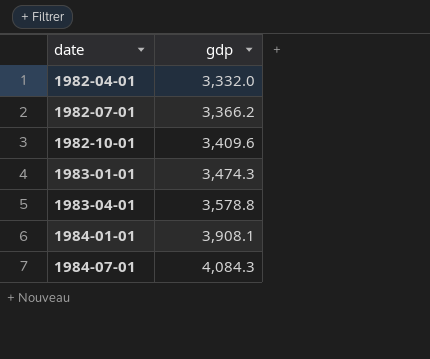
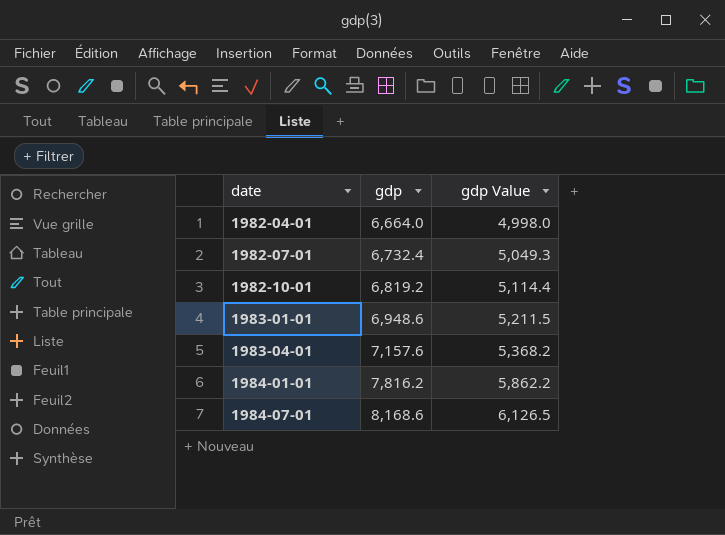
column gdp Value | formula: none -> [gdp] * 0.75
1982-04-01 | gdp: 3,332.0 -> 6,664.0
1982-07-01 | gdp: 3,366.2 -> 6,732.4
1982-10-01 | gdp: 3,409.6 -> 6,819.2
1983-01-01 | gdp: 3,474.3 -> 6,948.6
1983-04-01 | gdp: 3,578.8 -> 7,157.6
1984-01-01 | gdp: 3,908.1 -> 7,816.2
1984-07-01 | gdp: 4,084.3 -> 8,168.6

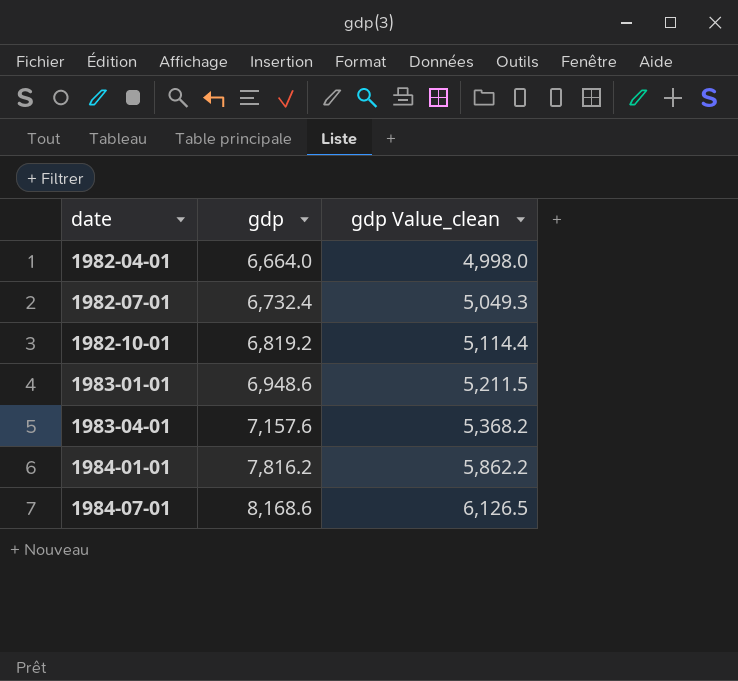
column name: gdp Value -> gdp Value_clean

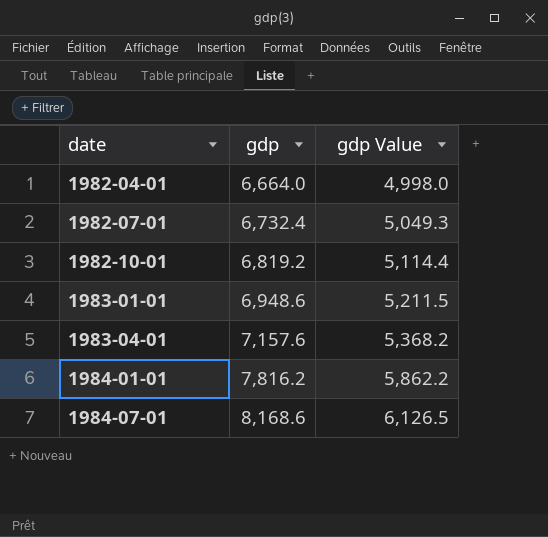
column name: gdp Value_clean -> gdp Value

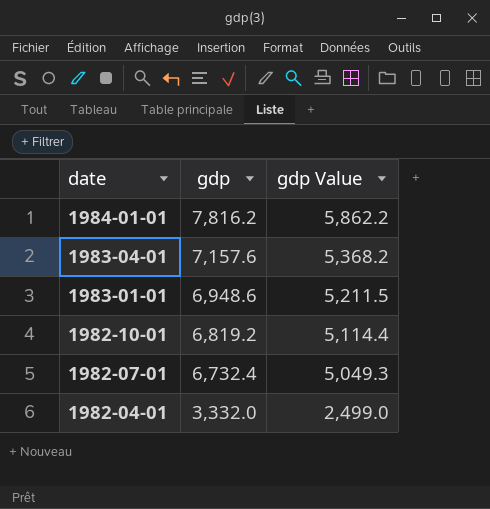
row order: date ascending -> date descending
row 1984-07-01: 8,168.6 | 6,126.5 -> none
1982-04-01 | gdp: 6,664.0 -> 3,332.0
1982-04-01 | gdp Value: 4,998.0 -> 2,499.0

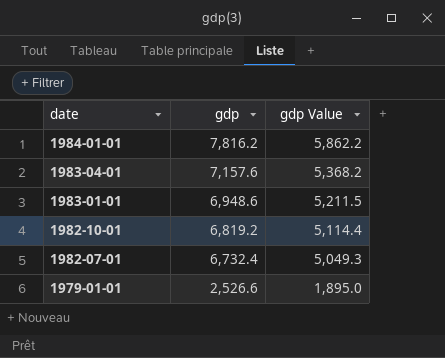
row 1982-04-01: 3,332.0 | 2,499.0 -> none
row 1979-01-01: none -> 2,526.6 | 1,895.0

